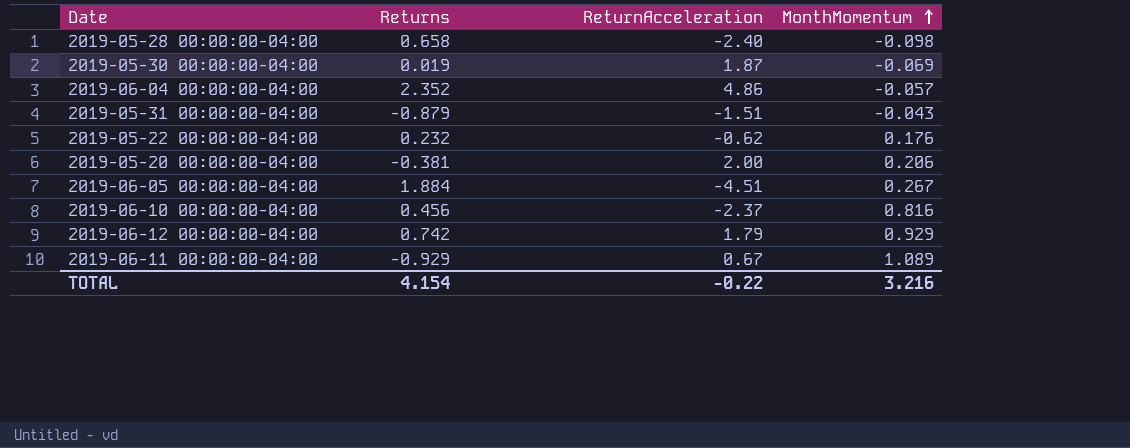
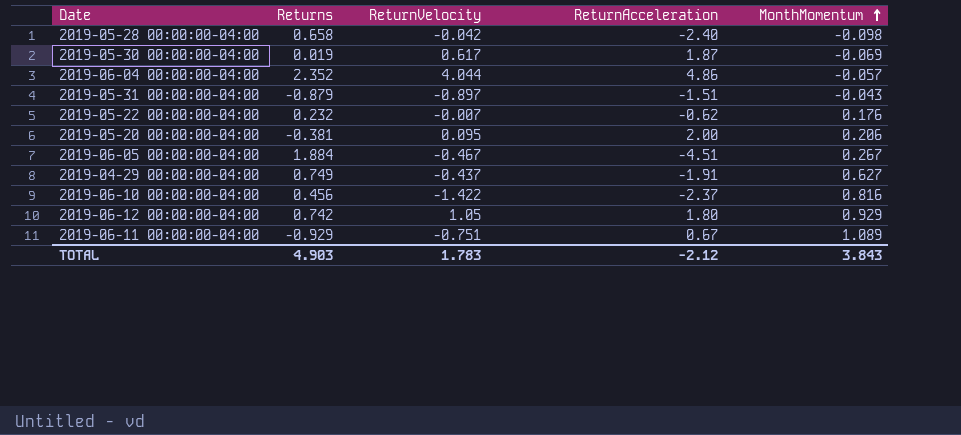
column ReturnVelocity | position: none -> 3
row 2019-04-29 00:00:00-04:00: none -> 0.749 | -0.437 | -1.91 | 0.627
2019-06-12 00:00:00-04:00 | ReturnAcceleration: 1.79 -> 1.80
TOTAL | Returns: 4.154 -> 4.903
TOTAL | ReturnAcceleration: -0.22 -> -2.12
TOTAL | MonthMomentum: 3.216 -> 3.843

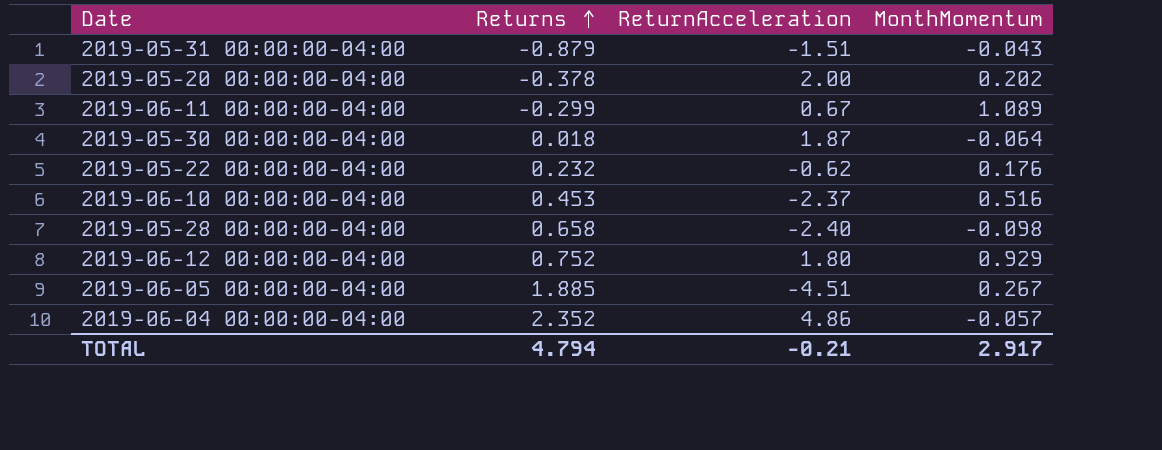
row order: MonthMomentum ascending -> Returns ascending
column ReturnVelocity | position: 3 -> none
row 2019-04-29 00:00:00-04:00: 0.749 | -0.437 | -1.91 | 0.627 -> none
2019-05-20 00:00:00-04:00 | Returns: -0.381 -> -0.378
2019-05-20 00:00:00-04:00 | MonthMomentum: 0.206 -> 0.202
2019-06-11 00:00:00-04:00 | Returns: -0.929 -> -0.299
2019-05-30 00:00:00-04:00 | Returns: 0.019 -> 0.018
2019-05-30 00:00:00-04:00 | MonthMomentum: -0.069 -> -0.064
2019-06-10 00:00:00-04:00 | Returns: 0.456 -> 0.453
2019-06-10 00:00:00-04:00 | MonthMomentum: 0.816 -> 0.516
2019-06-12 00:00:00-04:00 | Returns: 0.742 -> 0.752
2019-06-05 00:00:00-04:00 | Returns: 1.884 -> 1.885
TOTAL | Returns: 4.903 -> 4.794
TOTAL | ReturnAcceleration: -2.12 -> -0.21
TOTAL | MonthMomentum: 3.843 -> 2.917

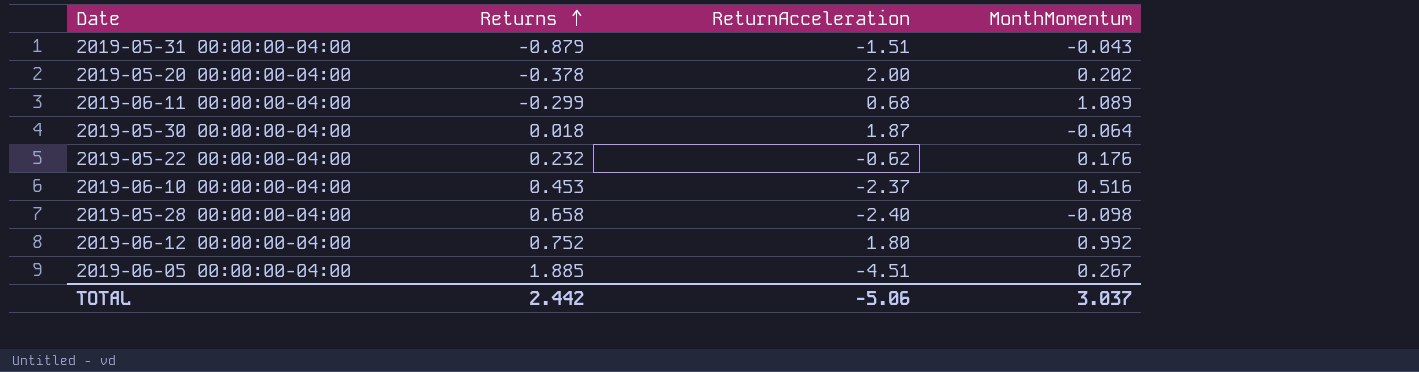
row 2019-06-04 00:00:00-04:00: 2.352 | 4.86 | -0.057 -> none
2019-06-11 00:00:00-04:00 | ReturnAcceleration: 0.67 -> 0.68
2019-06-12 00:00:00-04:00 | MonthMomentum: 0.929 -> 0.992
TOTAL | Returns: 4.794 -> 2.442
TOTAL | ReturnAcceleration: -0.21 -> -5.06
TOTAL | MonthMomentum: 2.917 -> 3.037

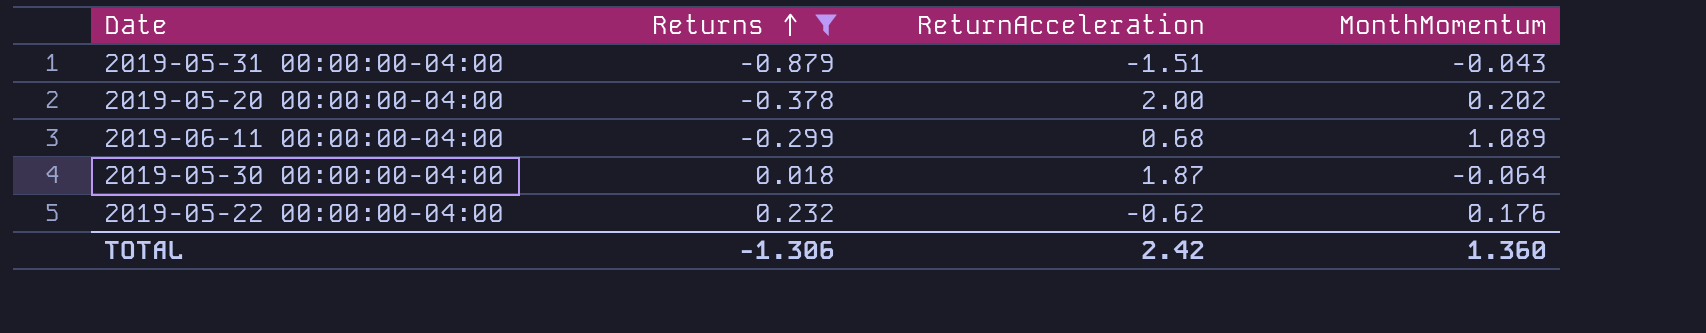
filter: none -> Returns <= 0.232
TOTAL | Returns: 2.442 -> -1.306
TOTAL | ReturnAcceleration: -5.06 -> 2.42
TOTAL | MonthMomentum: 3.037 -> 1.360

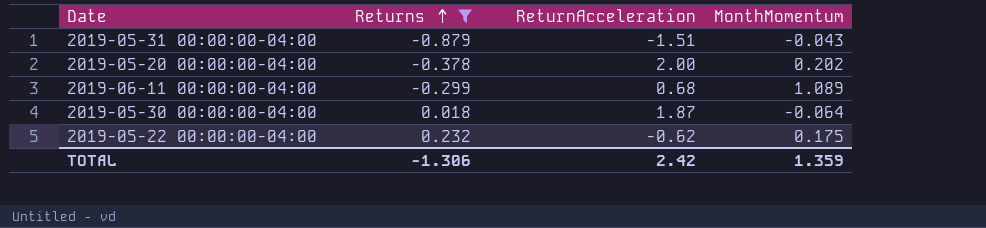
2019-05-22 00:00:00-04:00 | MonthMomentum: 0.176 -> 0.175
TOTAL | MonthMomentum: 1.360 -> 1.359

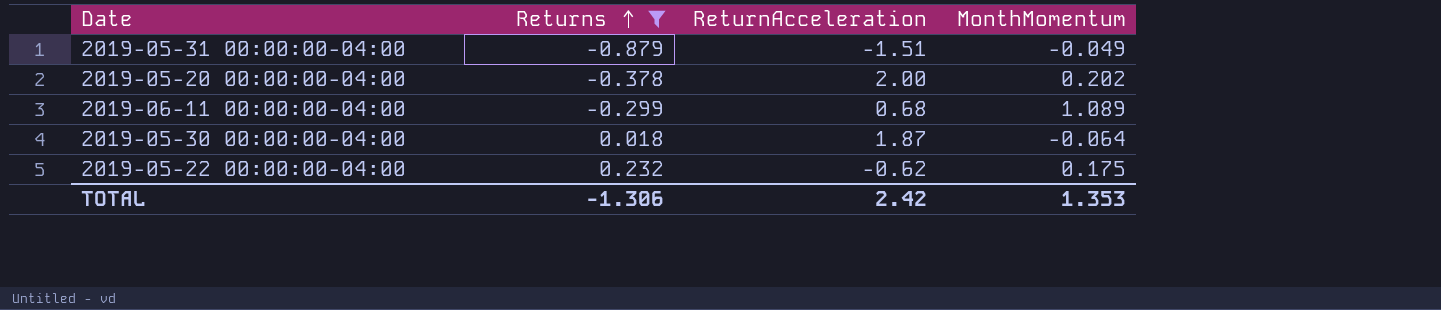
2019-05-31 00:00:00-04:00 | MonthMomentum: -0.043 -> -0.049
TOTAL | MonthMomentum: 1.359 -> 1.353

